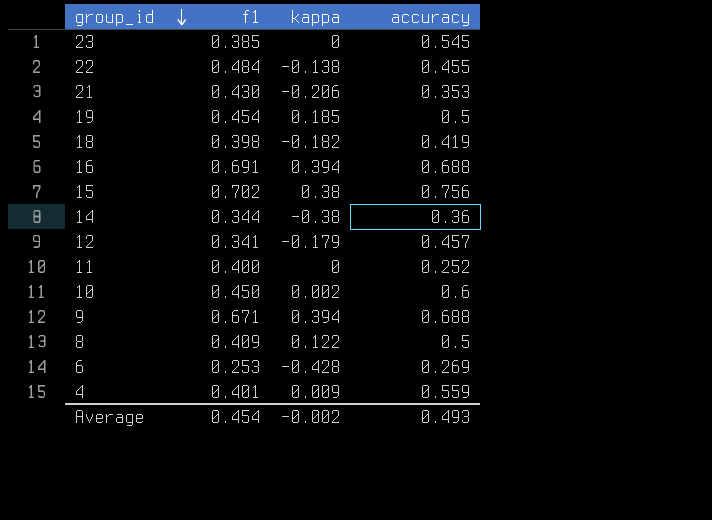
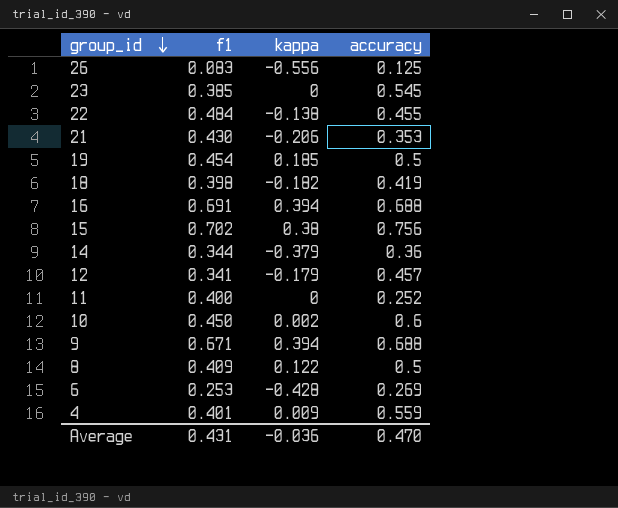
row 26: none -> 0.083 | -0.556 | 0.125
14 | kappa: -0.38 -> -0.379
Average | f1: 0.454 -> 0.431
Average | kappa: -0.002 -> -0.036
Average | accuracy: 0.493 -> 0.470

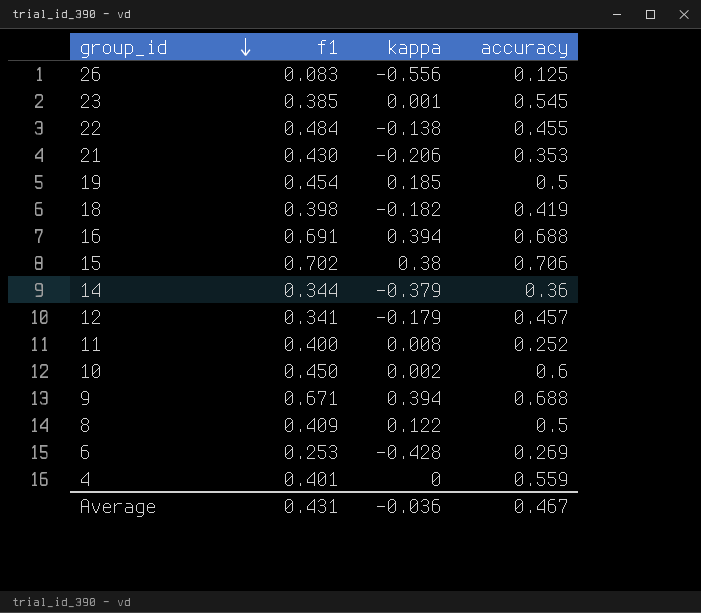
23 | kappa: 0 -> 0.001
15 | accuracy: 0.756 -> 0.706
11 | kappa: 0 -> 0.008
4 | kappa: 0.009 -> 0
Average | accuracy: 0.470 -> 0.467

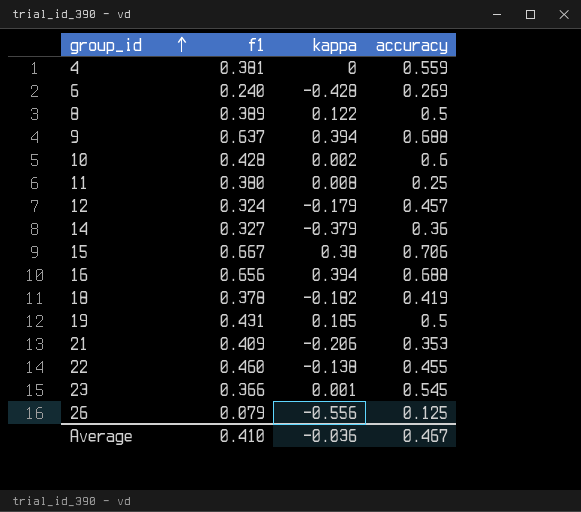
row order: group_id descending -> group_id ascending
4 | f1: 0.401 -> 0.381
6 | f1: 0.253 -> 0.240
8 | f1: 0.409 -> 0.389
9 | f1: 0.671 -> 0.637
10 | f1: 0.450 -> 0.428
11 | f1: 0.400 -> 0.380
11 | accuracy: 0.252 -> 0.25
12 | f1: 0.341 -> 0.324
14 | f1: 0.344 -> 0.327
15 | f1: 0.702 -> 0.667
16 | f1: 0.691 -> 0.656
18 | f1: 0.398 -> 0.378
19 | f1: 0.454 -> 0.431
21 | f1: 0.430 -> 0.409
22 | f1: 0.484 -> 0.460
23 | f1: 0.385 -> 0.366
26 | f1: 0.083 -> 0.079
Average | f1: 0.431 -> 0.410

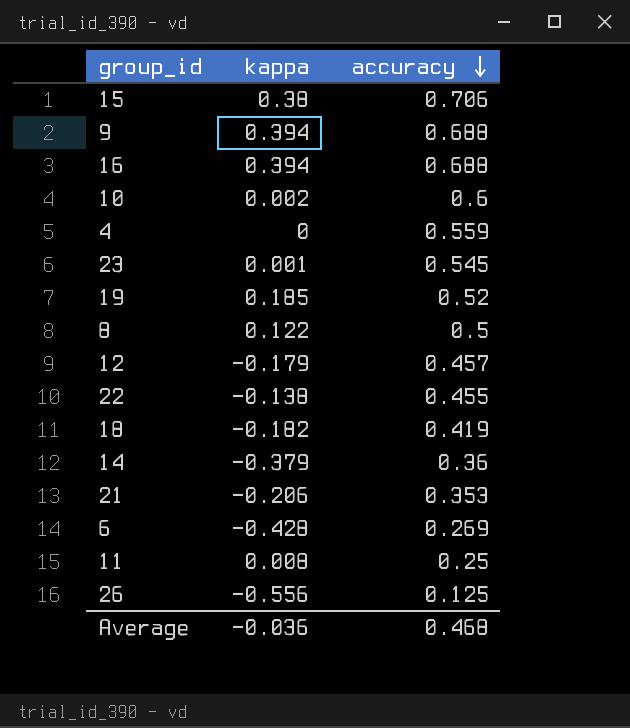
row order: group_id ascending -> accuracy descending
column f1 | position: 2 -> none
19 | accuracy: 0.5 -> 0.52
Average | accuracy: 0.467 -> 0.468

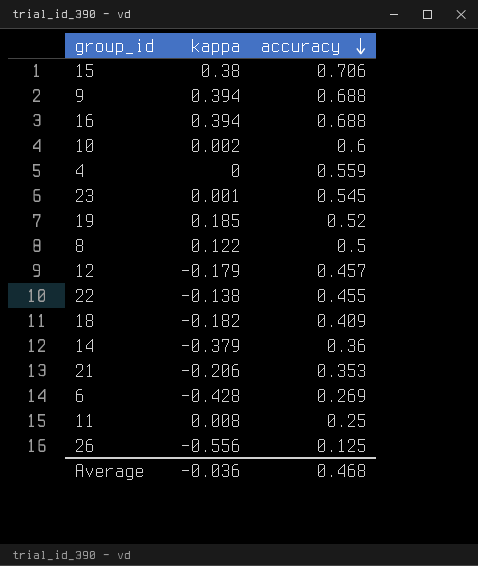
18 | accuracy: 0.419 -> 0.409

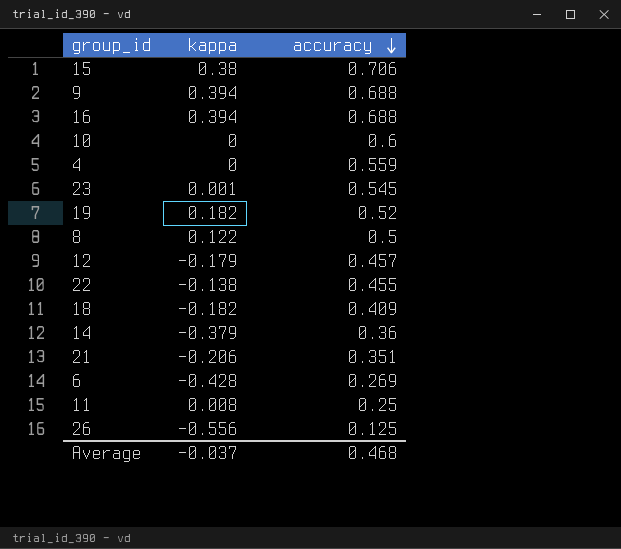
10 | kappa: 0.002 -> 0
19 | kappa: 0.185 -> 0.182
21 | accuracy: 0.353 -> 0.351
Average | kappa: -0.036 -> -0.037

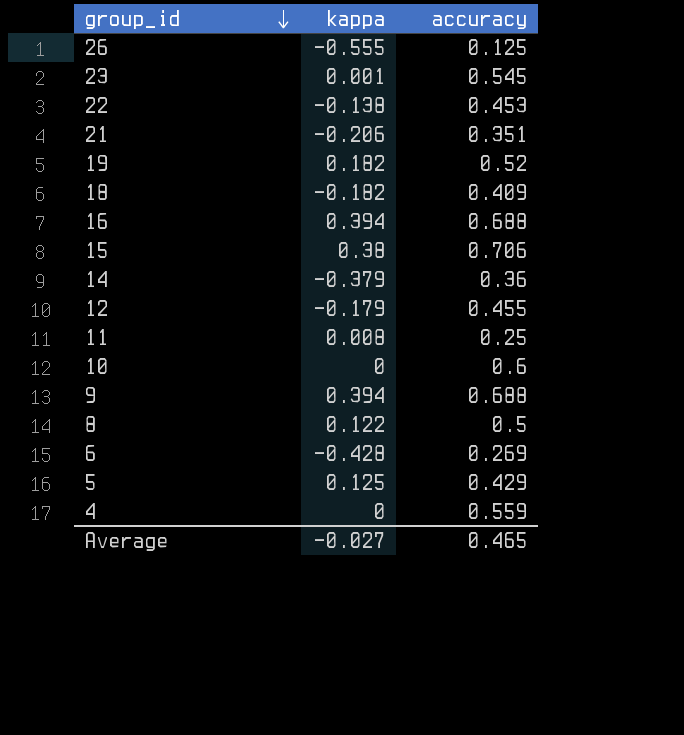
row order: accuracy descending -> group_id descending
26 | kappa: -0.556 -> -0.555
22 | accuracy: 0.455 -> 0.453
12 | accuracy: 0.457 -> 0.455
row 5: none -> 0.125 | 0.429
Average | kappa: -0.037 -> -0.027
Average | accuracy: 0.468 -> 0.465

